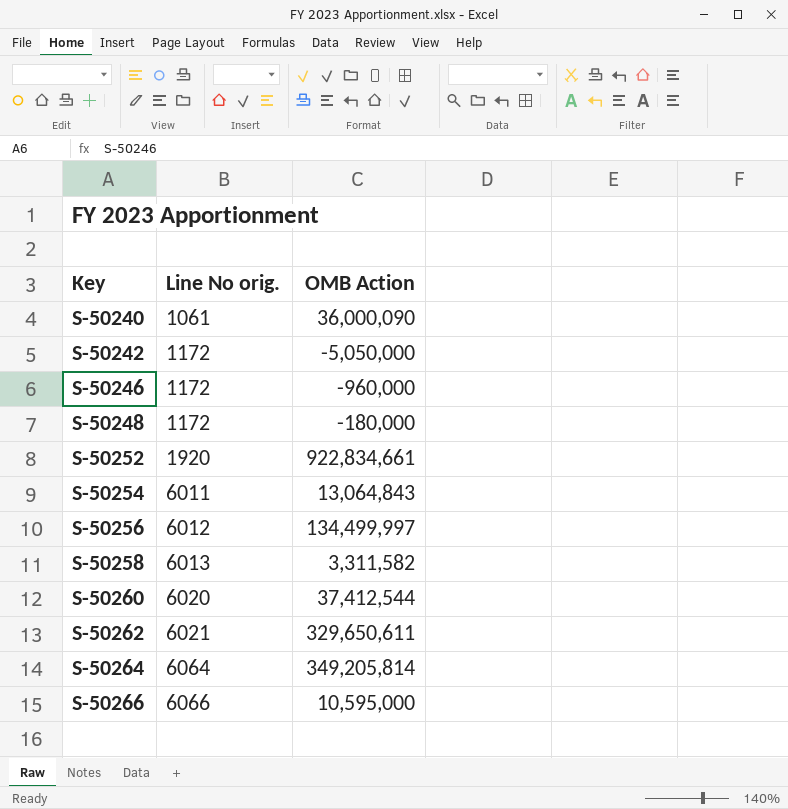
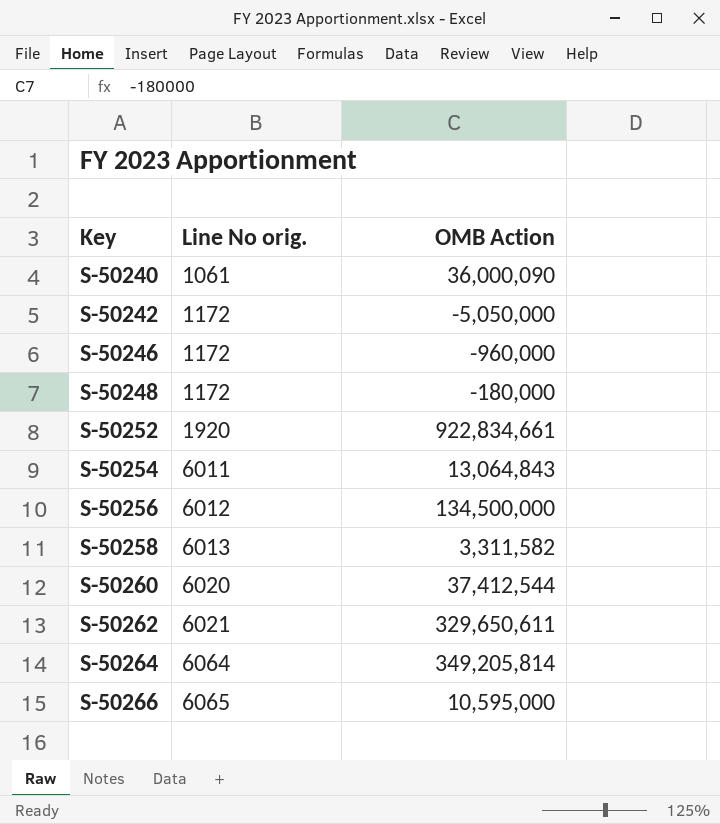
S-50256 | OMB Action: 134,499,997 -> 134,500,000
S-50266 | Line No orig.: 6066 -> 6065

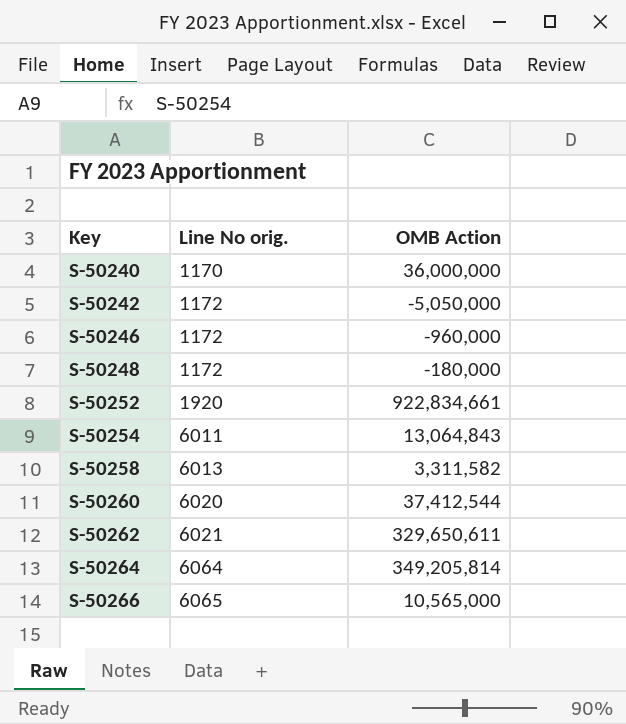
row S-50256: 6012 | 134,500,000 -> none
S-50240 | Line No orig.: 1061 -> 1170
S-50240 | OMB Action: 36,000,090 -> 36,000,000
S-50266 | OMB Action: 10,595,000 -> 10,565,000

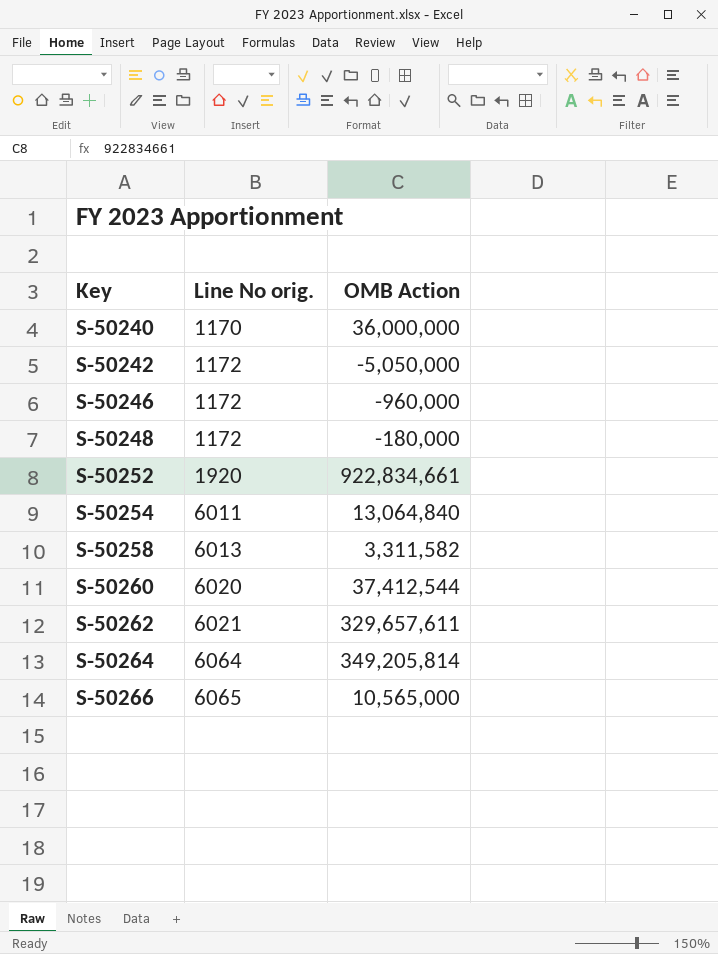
S-50254 | OMB Action: 13,064,843 -> 13,064,840
S-50262 | OMB Action: 329,650,611 -> 329,657,611

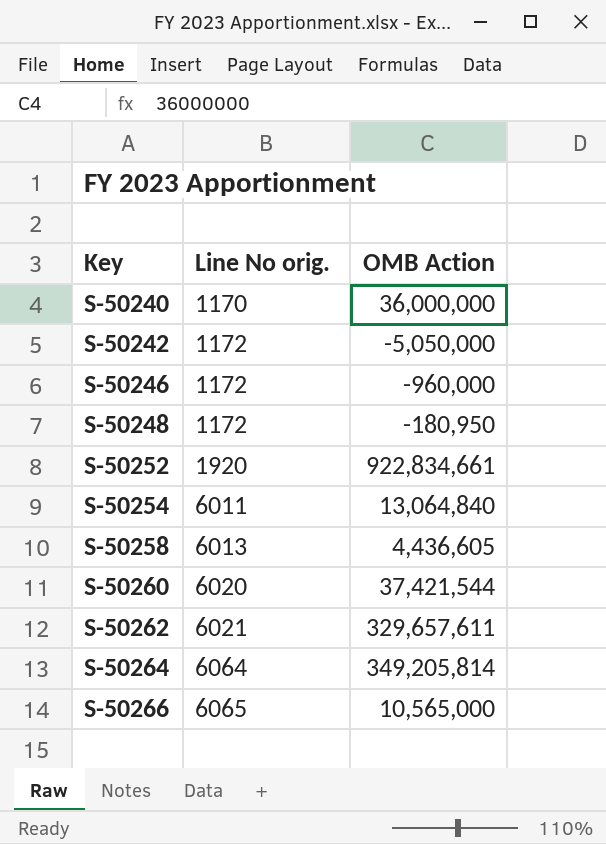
S-50248 | OMB Action: -180,000 -> -180,950
S-50258 | OMB Action: 3,311,582 -> 4,436,605
S-50260 | OMB Action: 37,412,544 -> 37,421,544

